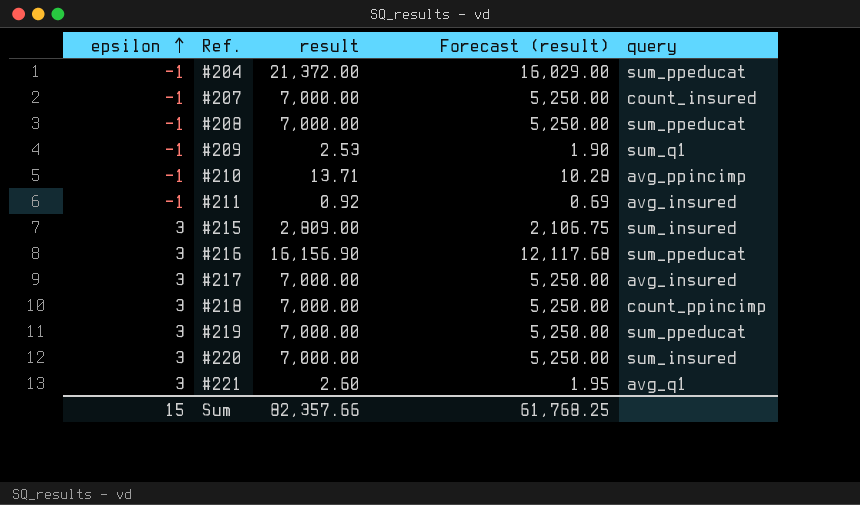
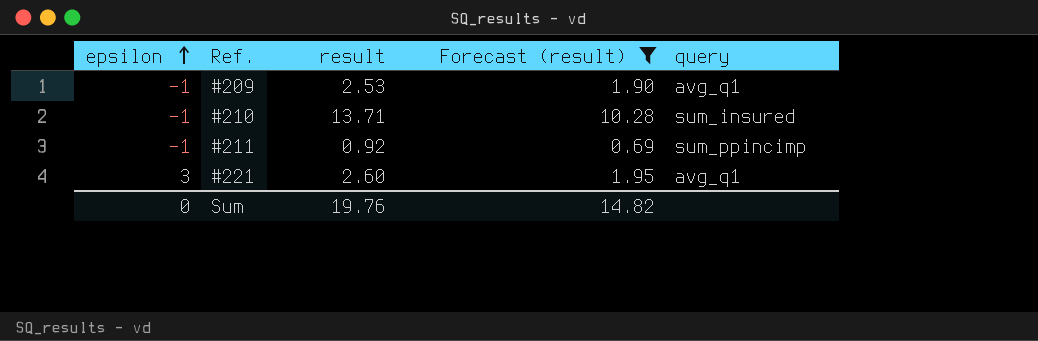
filter: none -> Forecast (result) <= 10.28
#209 | query: sum_q1 -> avg_q1
#210 | query: avg_ppincimp -> sum_insured
#211 | query: avg_insured -> sum_ppincimp
Sum | epsilon: 15 -> 0
Sum | result: 82,357.66 -> 19.76
Sum | Forecast (result): 61,768.25 -> 14.82

